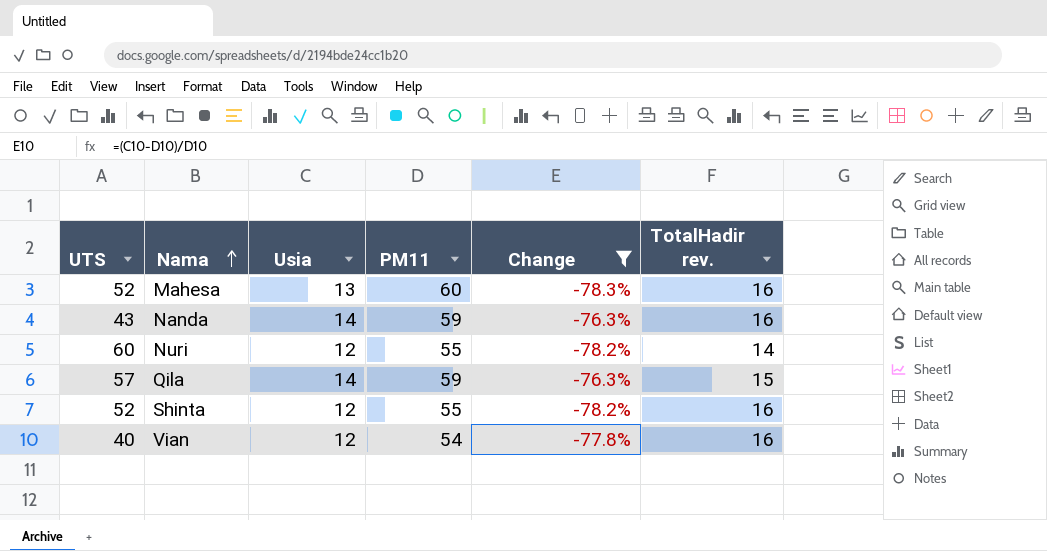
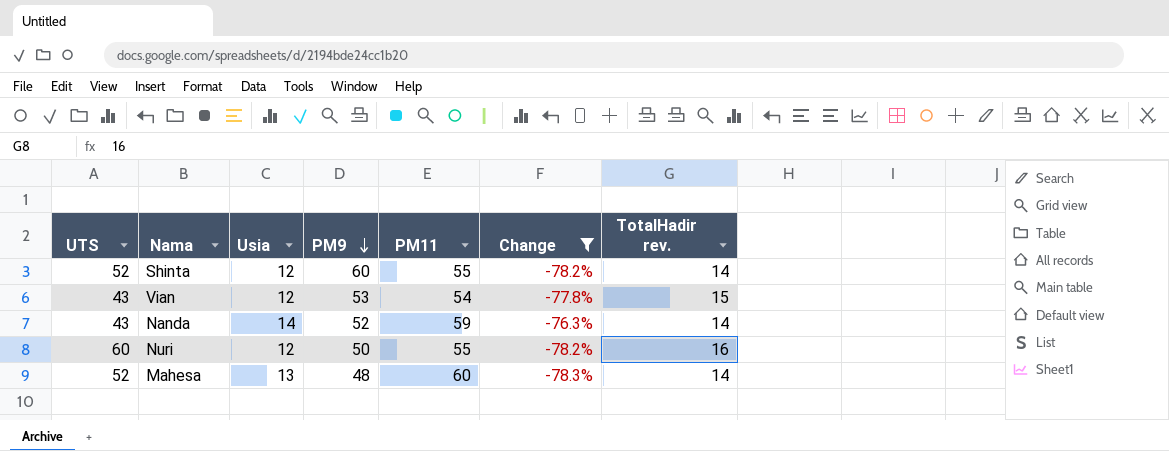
row order: Nama ascending -> PM9 descending
column PM9 | position: none -> 4
row Qila: 57 | 14 | 59 | -76.3% | 15 -> none
Shinta | TotalHadir rev.: 16 -> 14
Vian | UTS: 40 -> 43
Vian | TotalHadir rev.: 16 -> 15
Nanda | TotalHadir rev.: 16 -> 14
Nuri | TotalHadir rev.: 14 -> 16
Mahesa | TotalHadir rev.: 16 -> 14

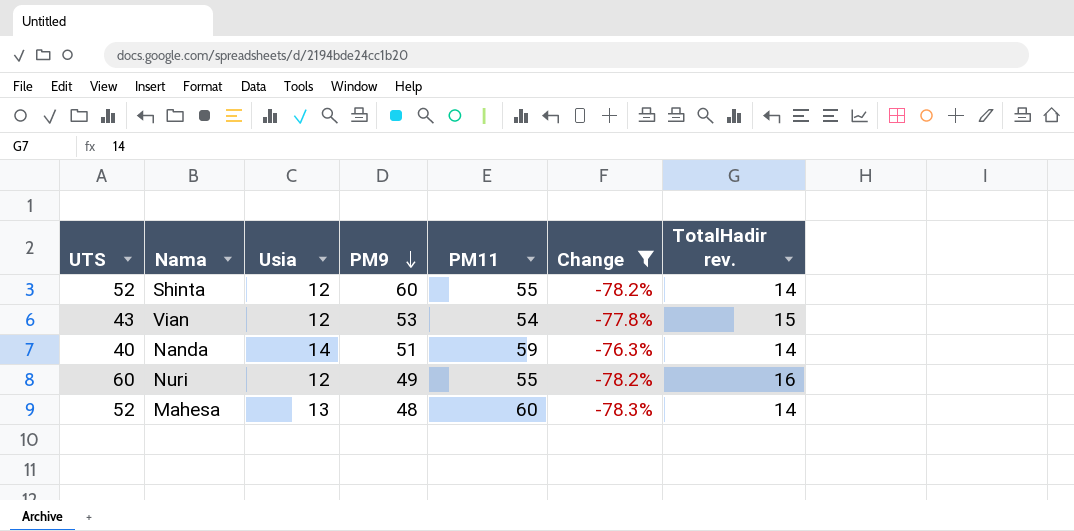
Nanda | UTS: 43 -> 40
Nanda | PM9: 52 -> 51
Nuri | PM9: 50 -> 49

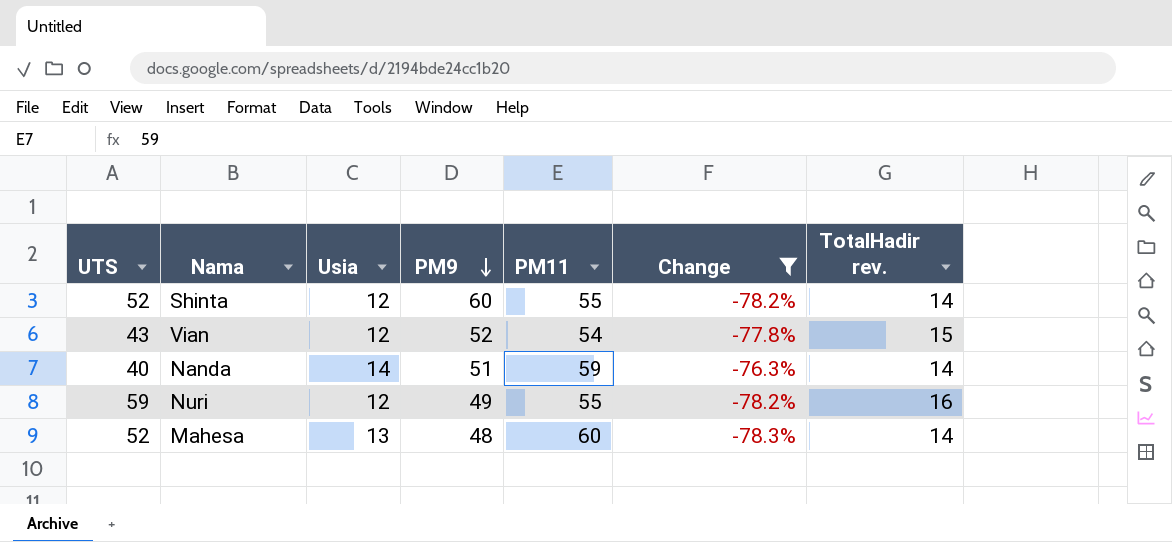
Vian | PM9: 53 -> 52
Nuri | UTS: 60 -> 59

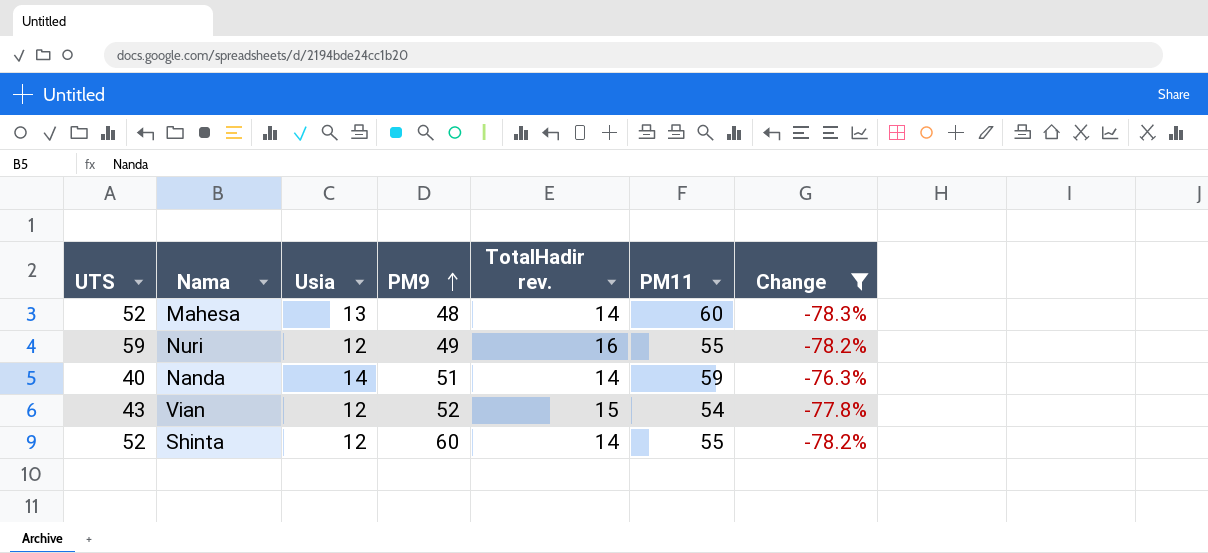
row order: PM9 descending -> PM9 ascending
column TotalHadir rev. | position: 7 -> 5

